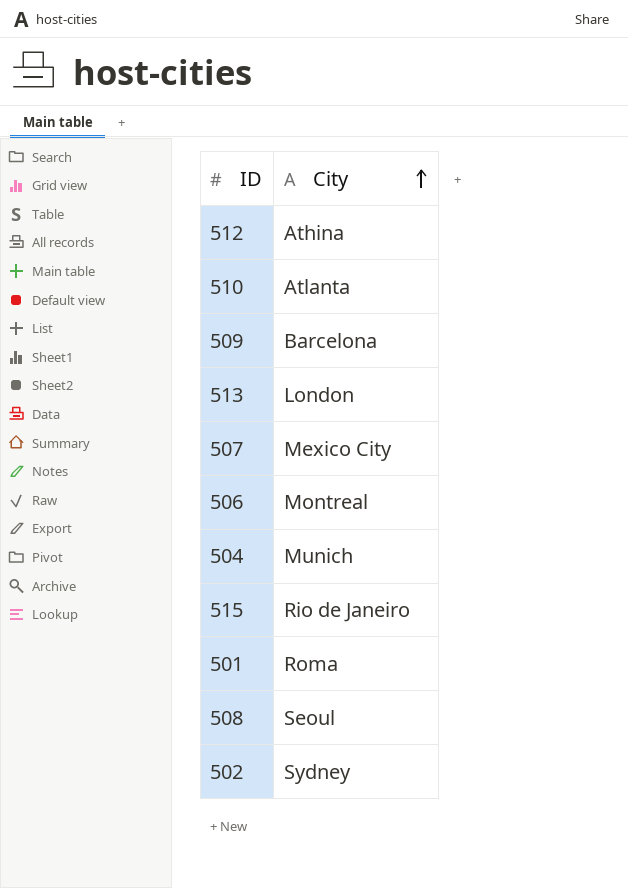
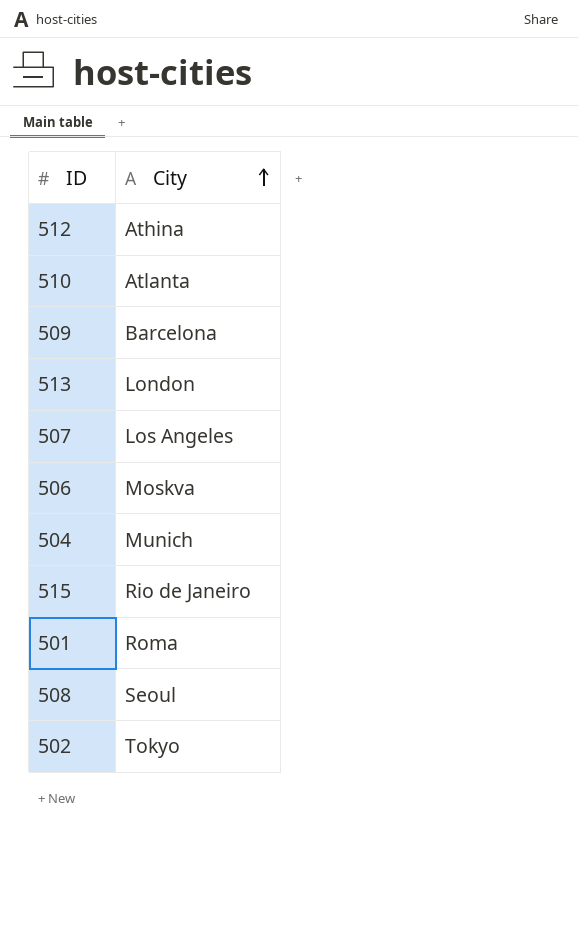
507 | City: Mexico City -> Los Angeles
506 | City: Montreal -> Moskva
502 | City: Sydney -> Tokyo

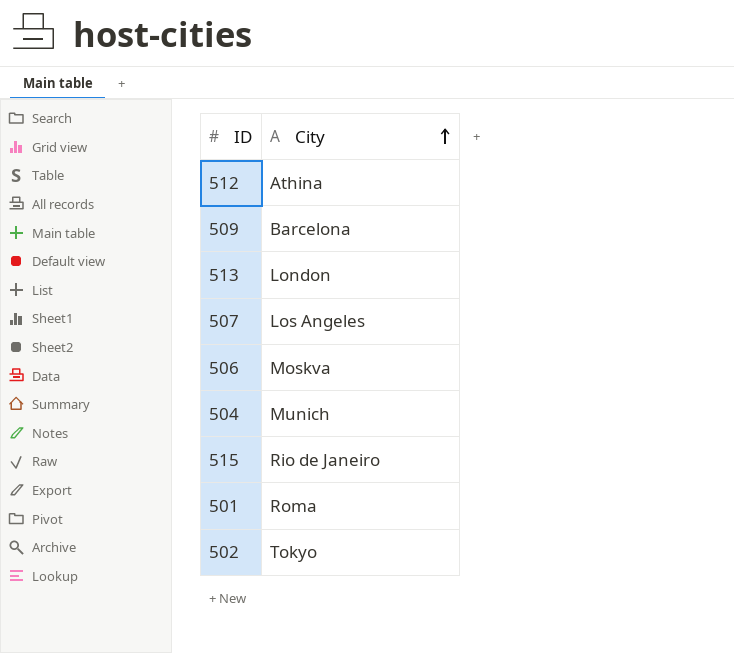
row 510: Atlanta -> none
row 508: Seoul -> none

